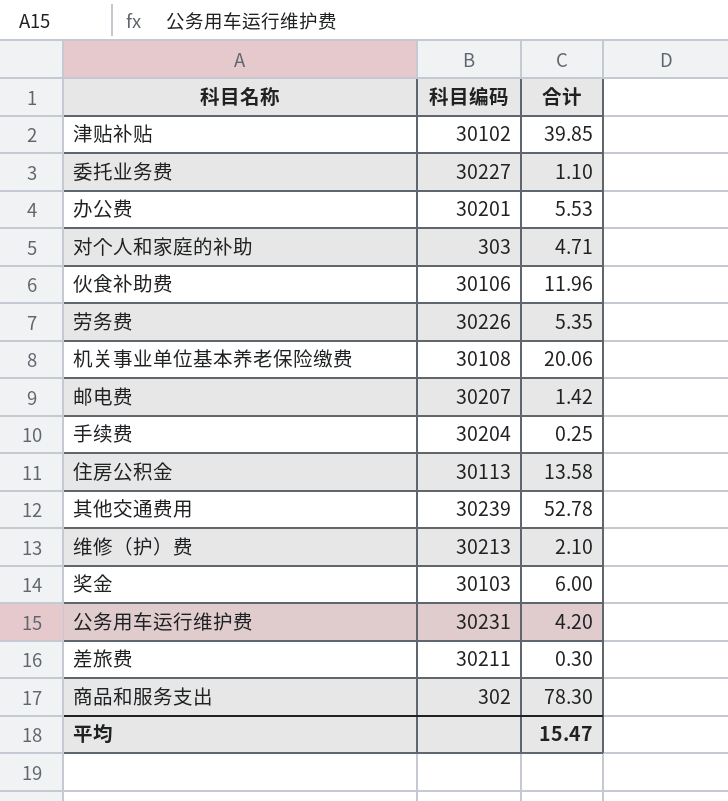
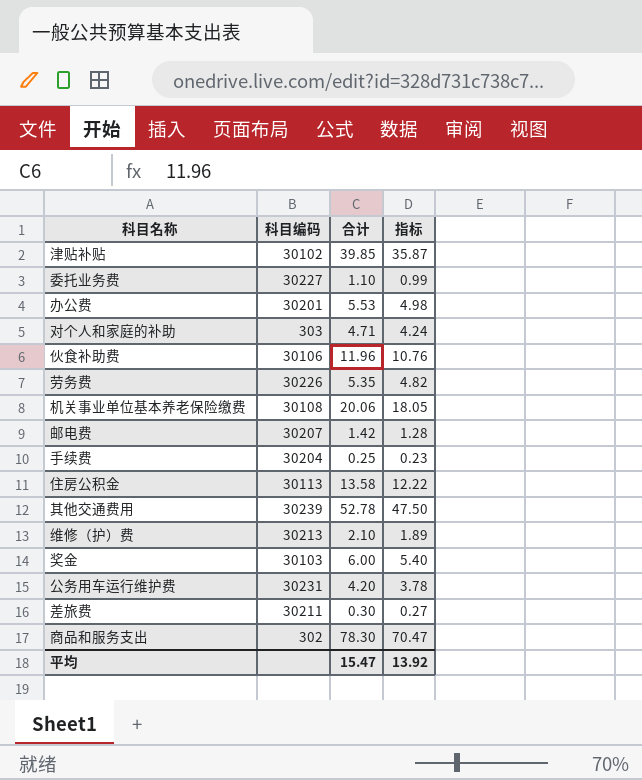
column 指标 | formula: none -> [合计] * 0.9

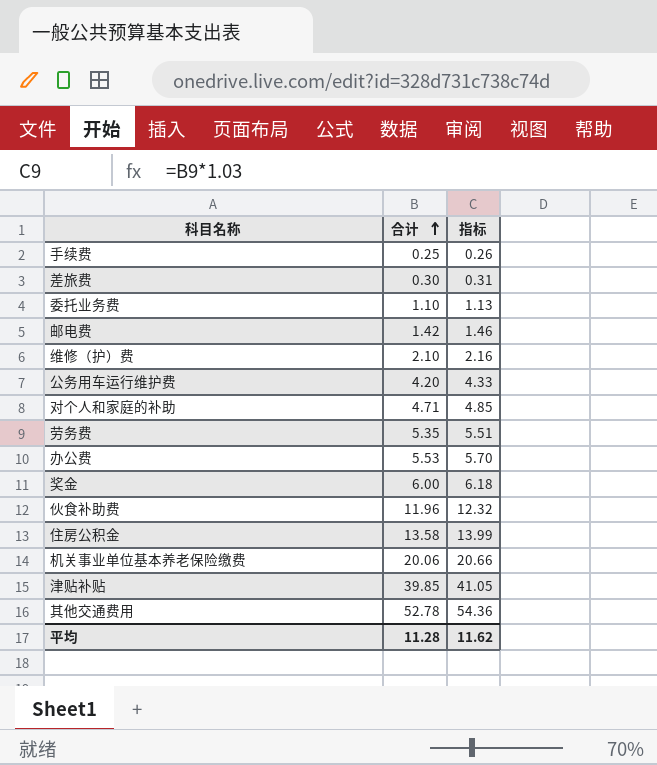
row order: none -> 合计 ascending
column 科目编码 | position: 2 -> none
column 指标 | formula: [合计] * 0.9 -> [合计] * 1.03
row 商品和服务支出: 302 | 78.30 | 70.47 -> none
平均 | 合计: 15.47 -> 11.28
平均 | 指标: 13.92 -> 11.62

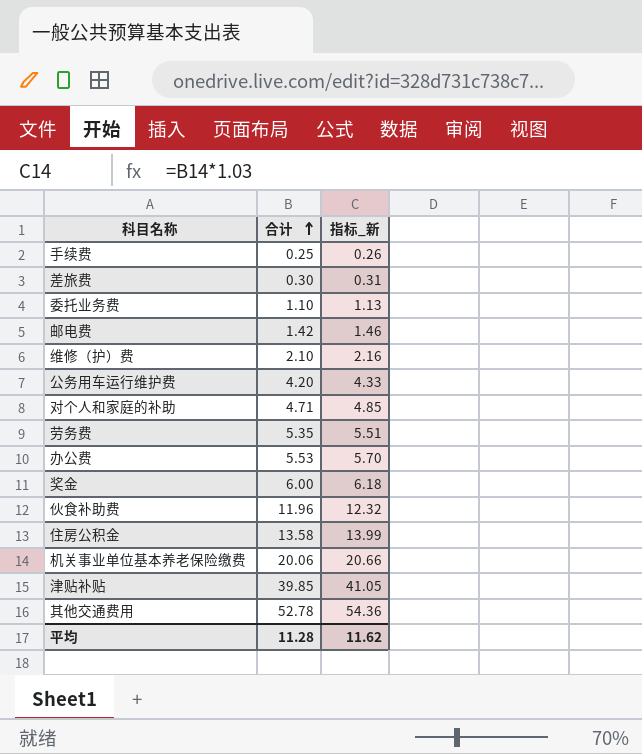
column name: 指标 -> 指标_新

